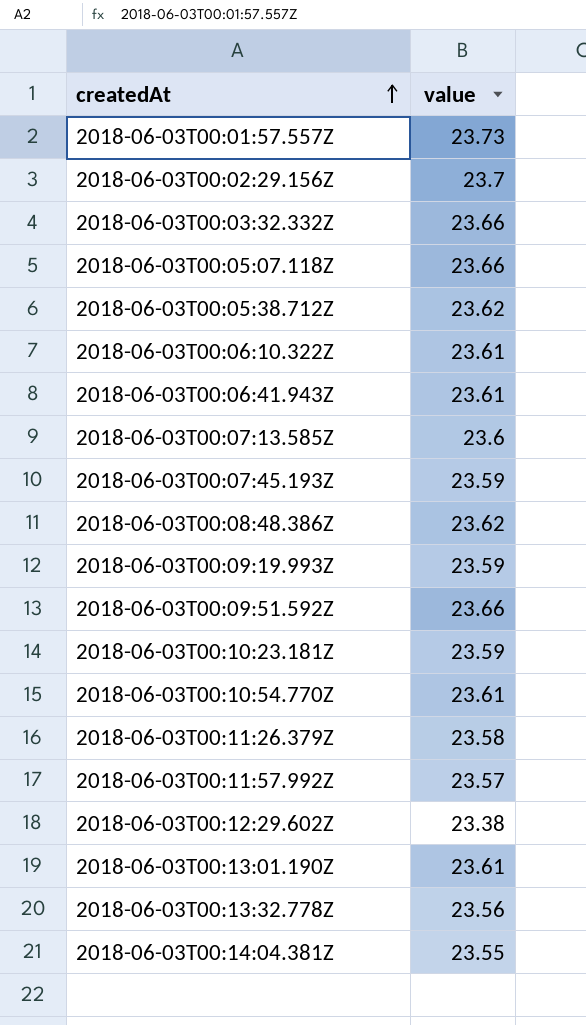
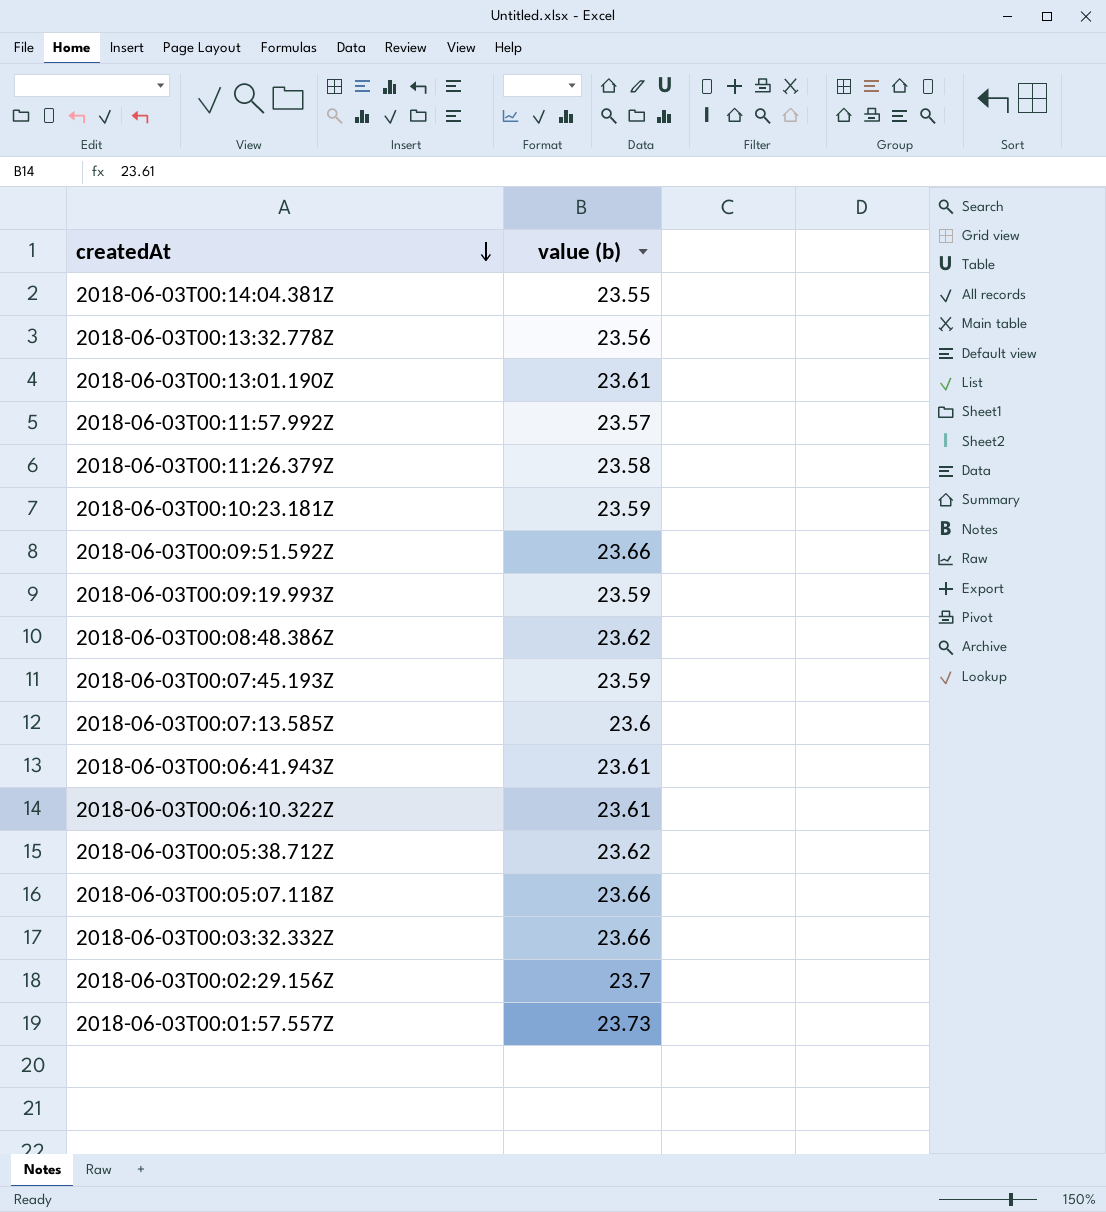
row order: createdAt ascending -> createdAt descending
column name: value -> value (b)
row 2018-06-03T00:10:54.770Z: 23.61 -> none
row 2018-06-03T00:12:29.602Z: 23.38 -> none

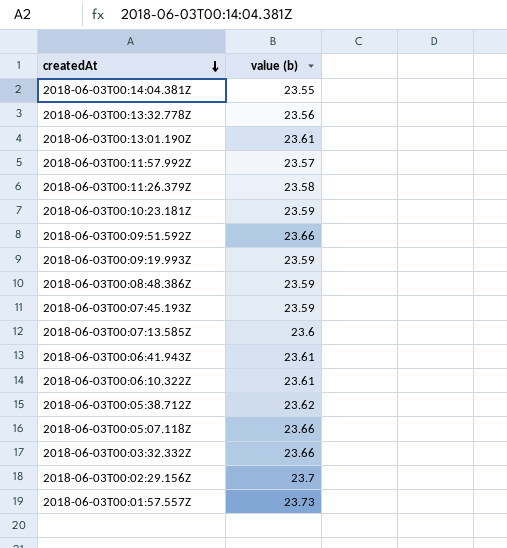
2018-06-03T00:08:48.386Z | value (b): 23.62 -> 23.59

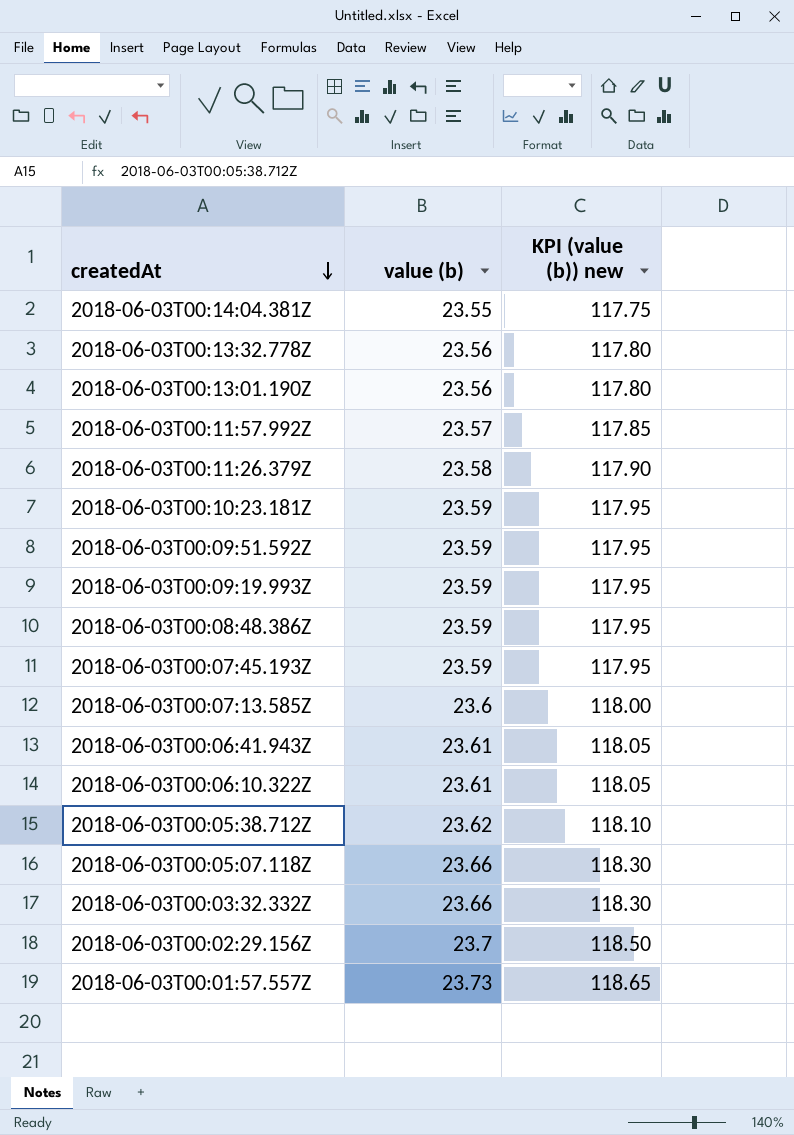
column KPI (value (b)) new | formula: none -> [value (b)] * 5
2018-06-03T00:13:01.190Z | value (b): 23.61 -> 23.56
2018-06-03T00:09:51.592Z | value (b): 23.66 -> 23.59

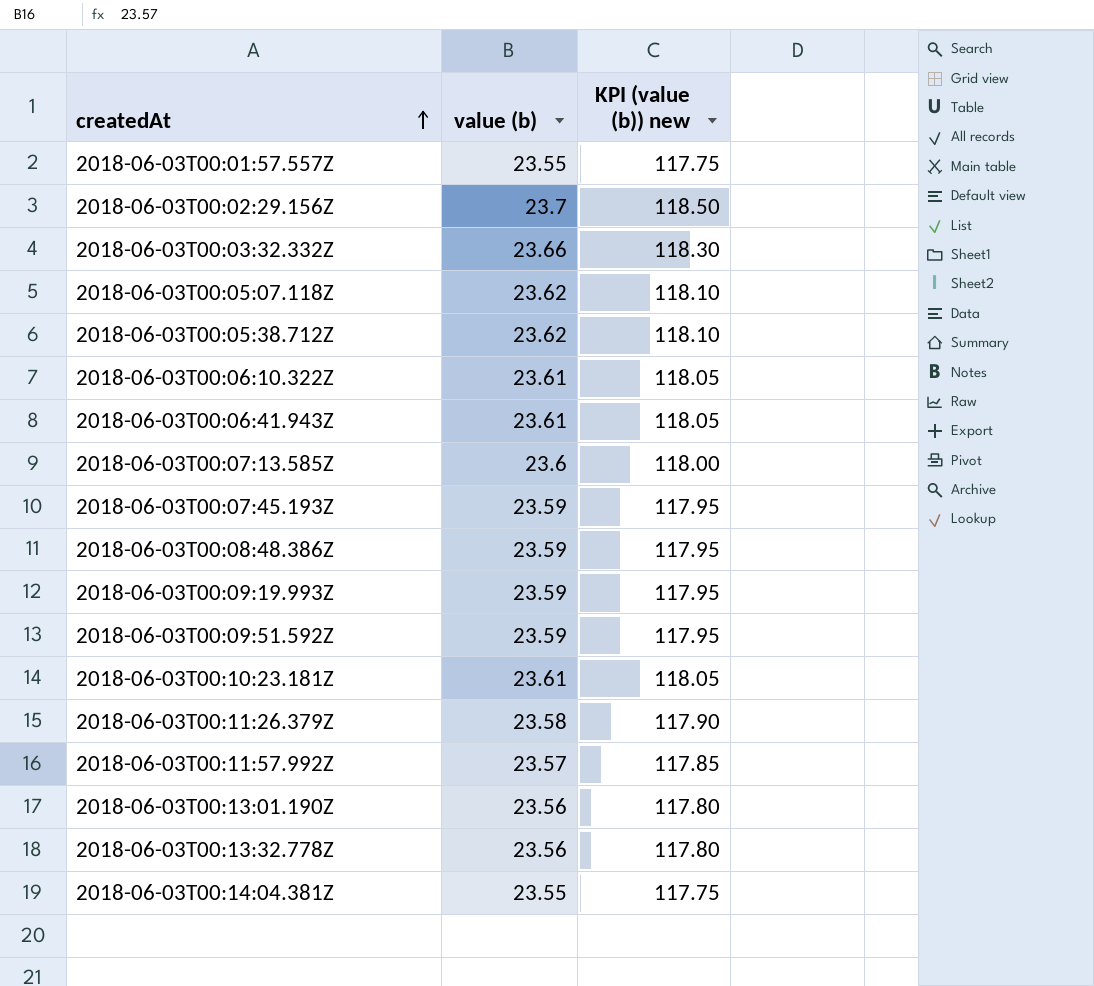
row order: createdAt descending -> createdAt ascending
2018-06-03T00:01:57.557Z | value (b): 23.73 -> 23.55
2018-06-03T00:01:57.557Z | KPI (value (b)) new: 118.65 -> 117.75
2018-06-03T00:05:07.118Z | value (b): 23.66 -> 23.62
2018-06-03T00:05:07.118Z | KPI (value (b)) new: 118.30 -> 118.10
2018-06-03T00:10:23.181Z | value (b): 23.59 -> 23.61
2018-06-03T00:10:23.181Z | KPI (value (b)) new: 117.95 -> 118.05

